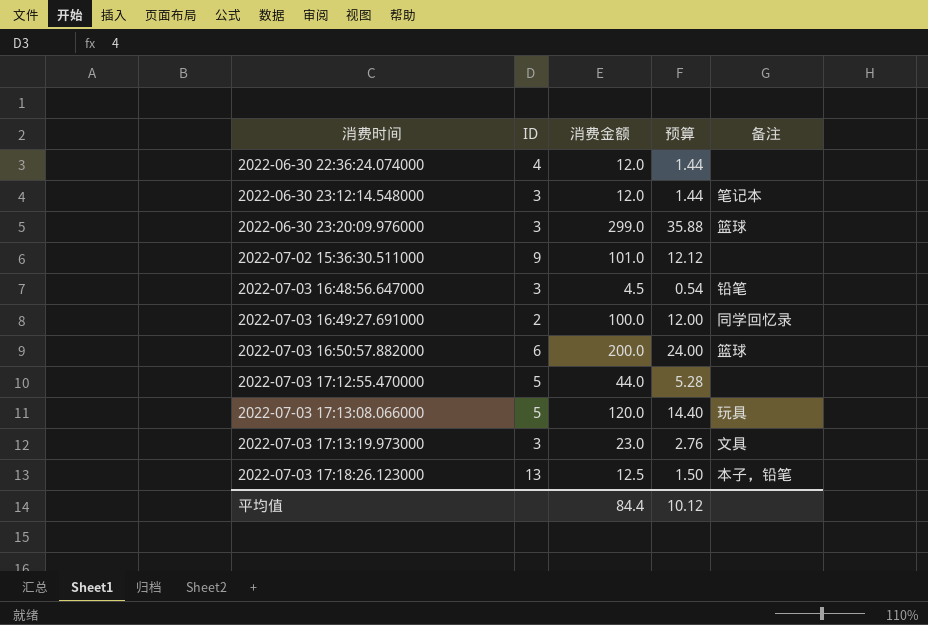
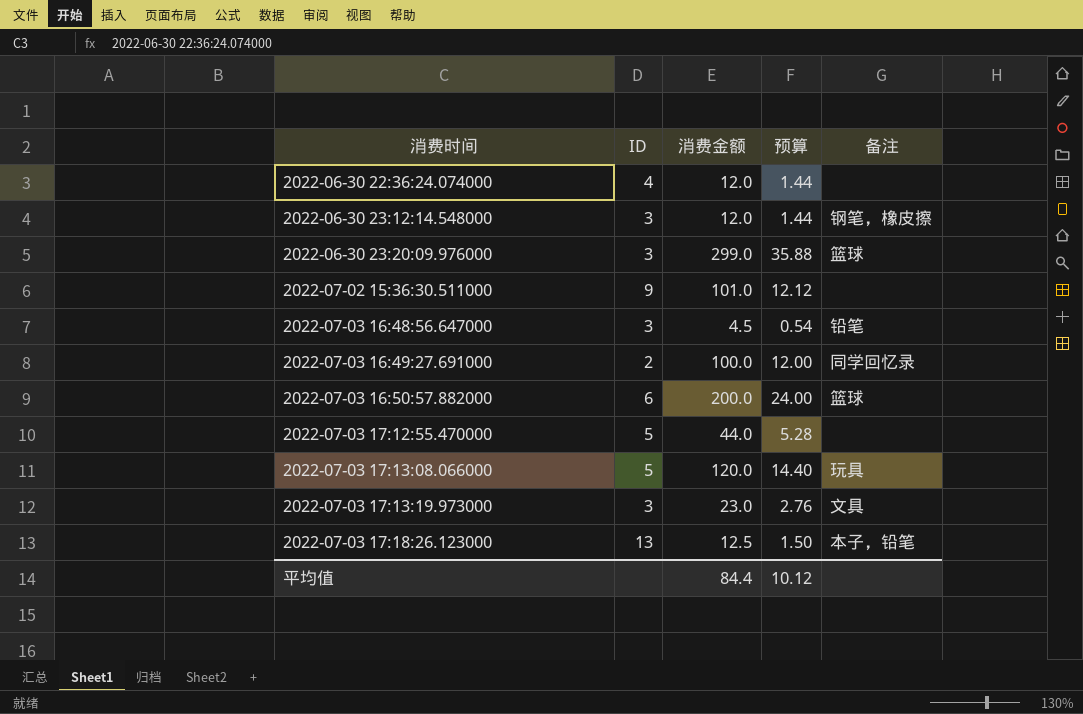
2022-06-30 23:12:14.548000 | 备注: 笔记本 -> 钢笔，橡皮擦

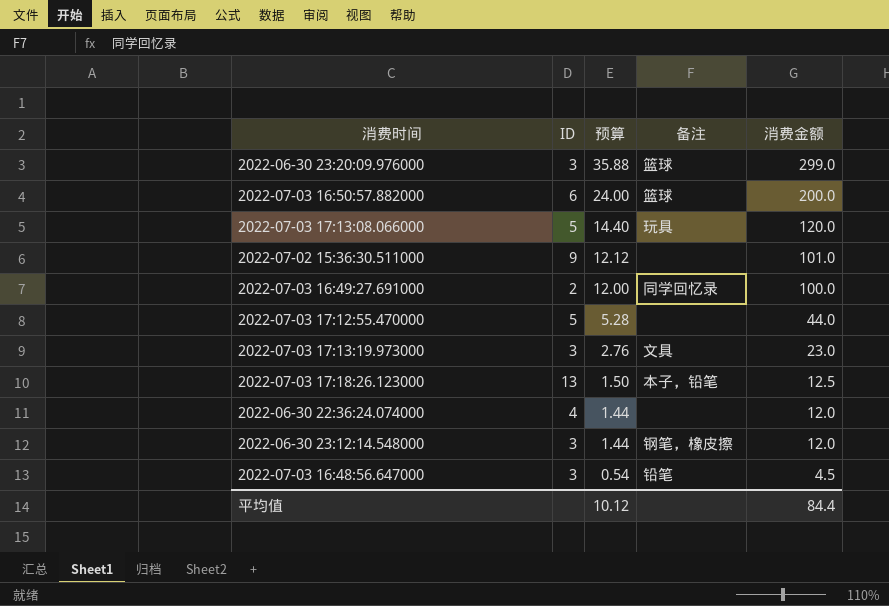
row order: 消费时间 ascending -> 预算 descending
column 消费金额 | position: 3 -> 5

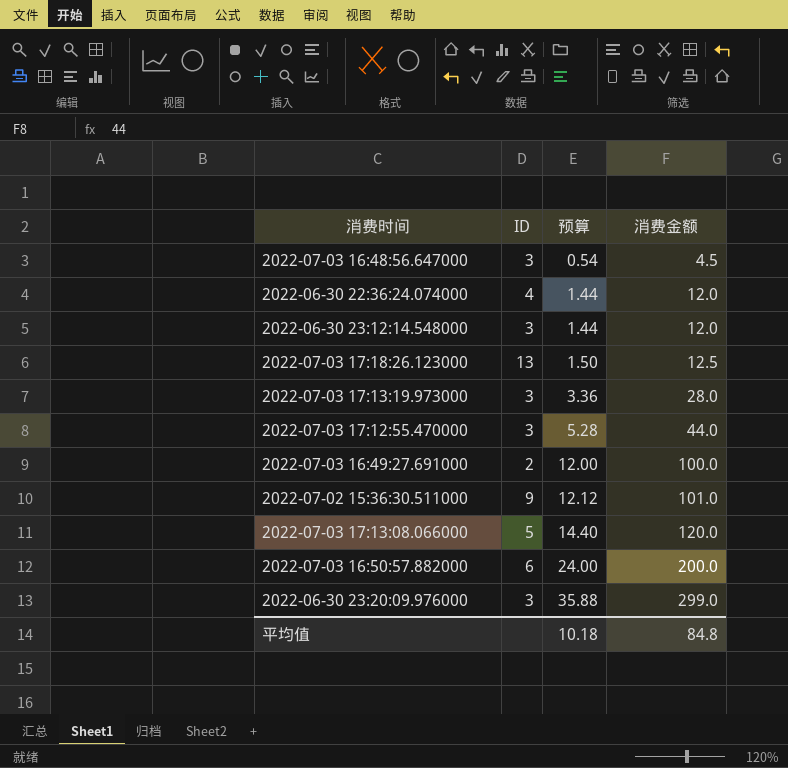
row order: 预算 descending -> 预算 ascending
column 备注 | position: 4 -> none
2022-07-03 17:13:19.973000 | 预算: 2.76 -> 3.36
2022-07-03 17:13:19.973000 | 消费金额: 23.0 -> 28.0
2022-07-03 17:12:55.470000 | ID: 5 -> 3
平均值 | 预算: 10.12 -> 10.18
平均值 | 消费金额: 84.4 -> 84.8

